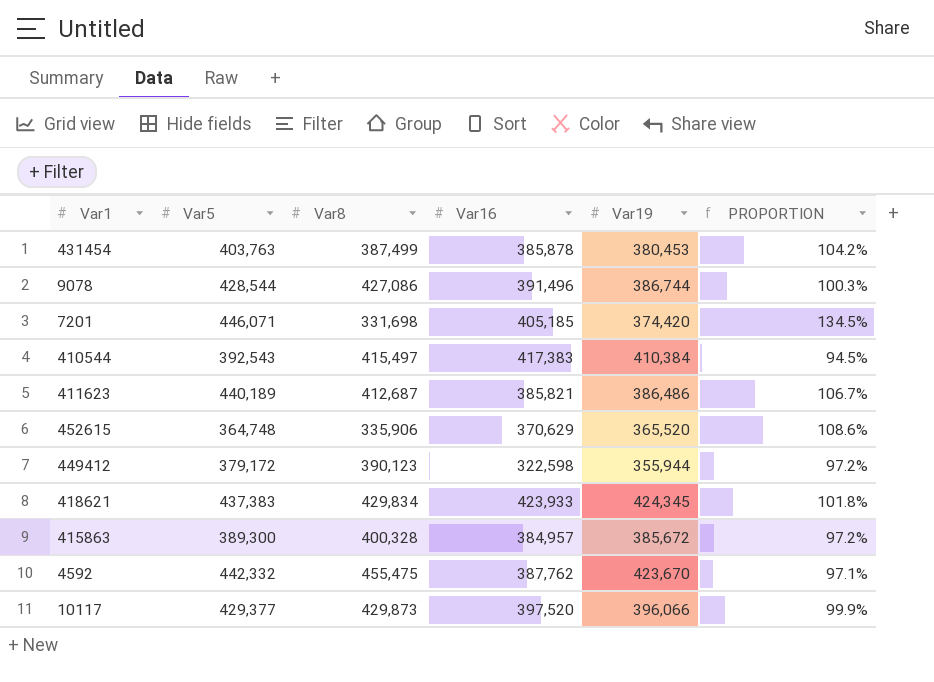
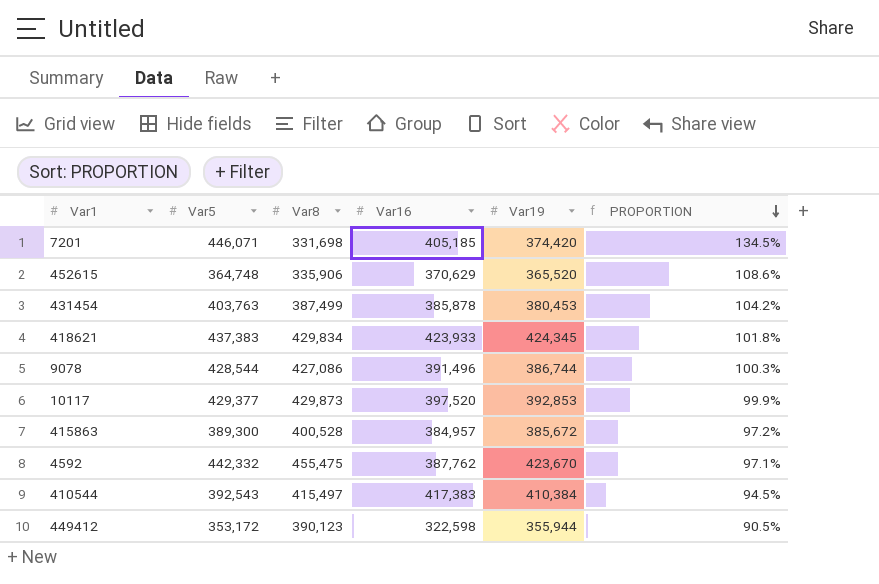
row order: none -> PROPORTION descending
row 411623: 440,189 | 412,687 | 385,821 | 386,486 | 106.7% -> none
10117 | Var19: 396,066 -> 392,853
415863 | Var8: 400,328 -> 400,528
449412 | Var5: 379,172 -> 353,172
449412 | PROPORTION: 97.2% -> 90.5%

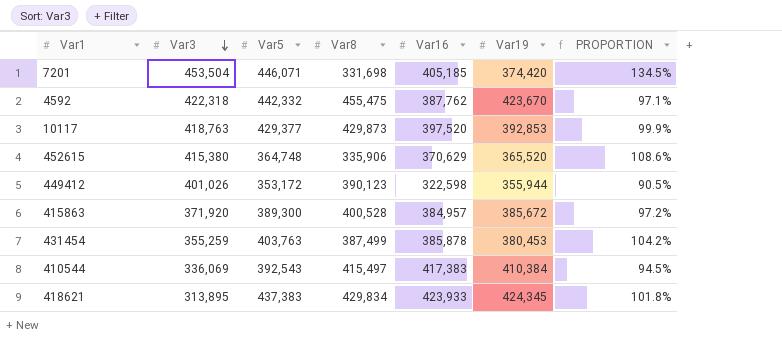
row order: PROPORTION descending -> Var3 descending
column Var3 | position: none -> 2
row 9078: 428,544 | 427,086 | 391,496 | 386,744 | 100.3% -> none

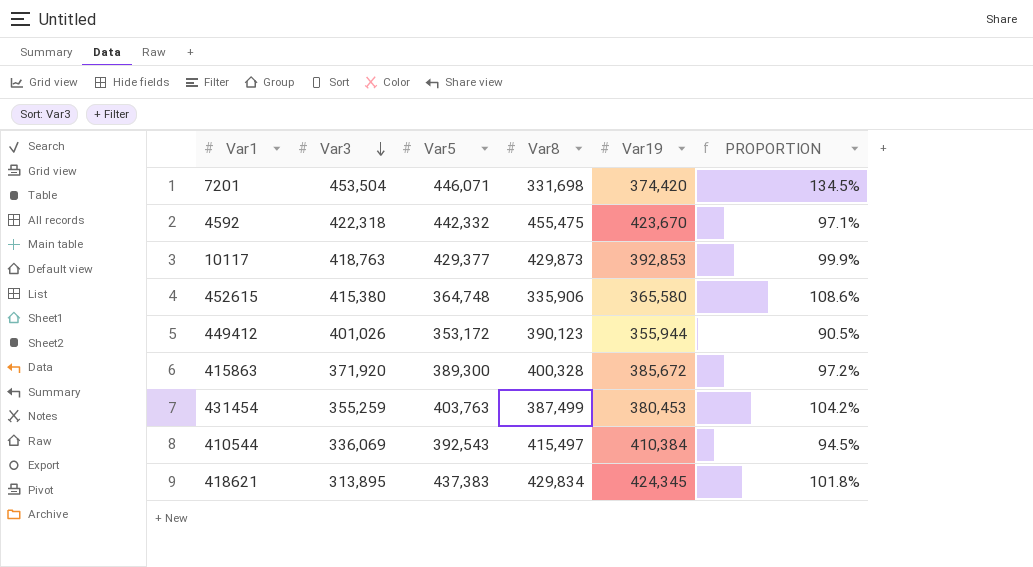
column Var16 | position: 5 -> none
452615 | Var19: 365,520 -> 365,580
415863 | Var8: 400,528 -> 400,328

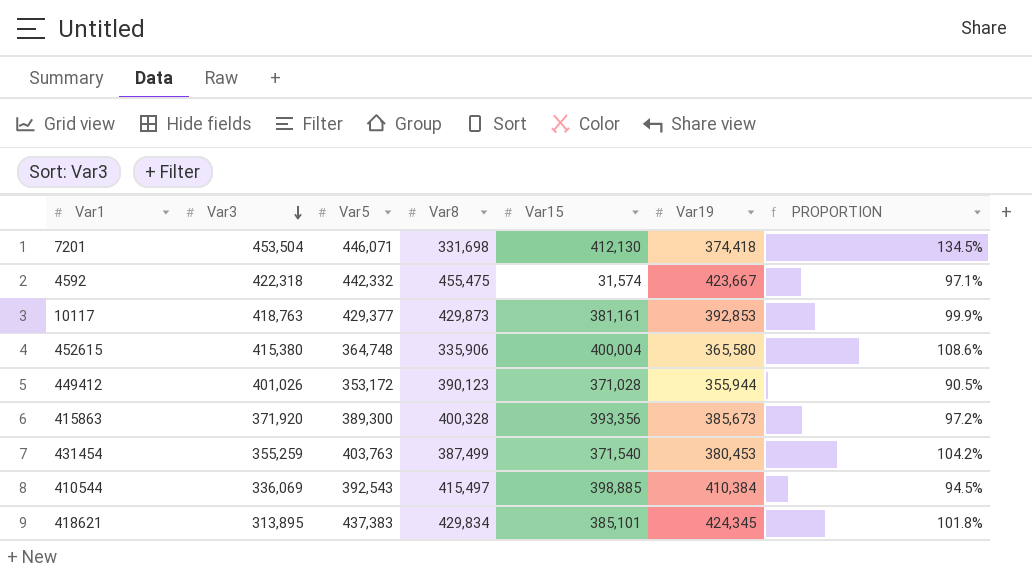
column Var15 | position: none -> 5
7201 | Var19: 374,420 -> 374,418
4592 | Var19: 423,670 -> 423,667
415863 | Var19: 385,672 -> 385,673

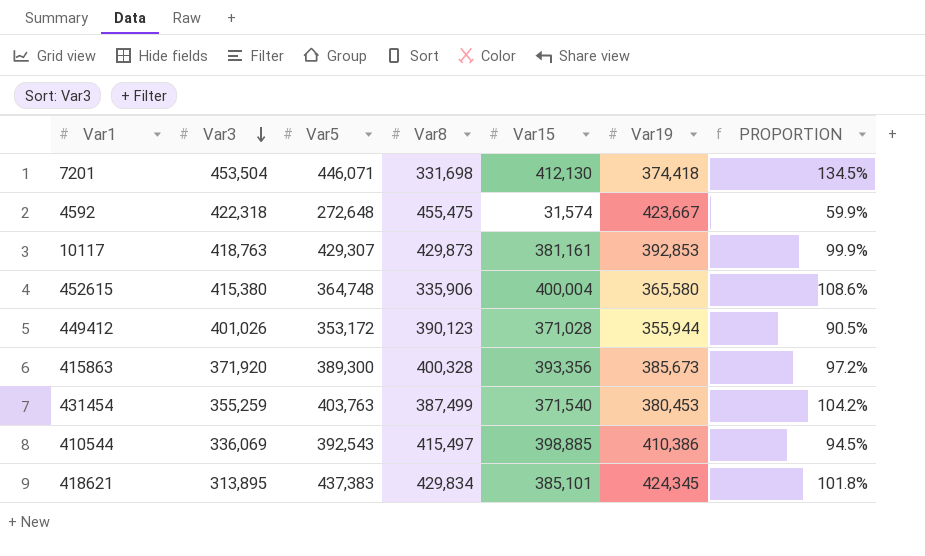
4592 | Var5: 442,332 -> 272,648
4592 | PROPORTION: 97.1% -> 59.9%
10117 | Var5: 429,377 -> 429,307
410544 | Var19: 410,384 -> 410,386

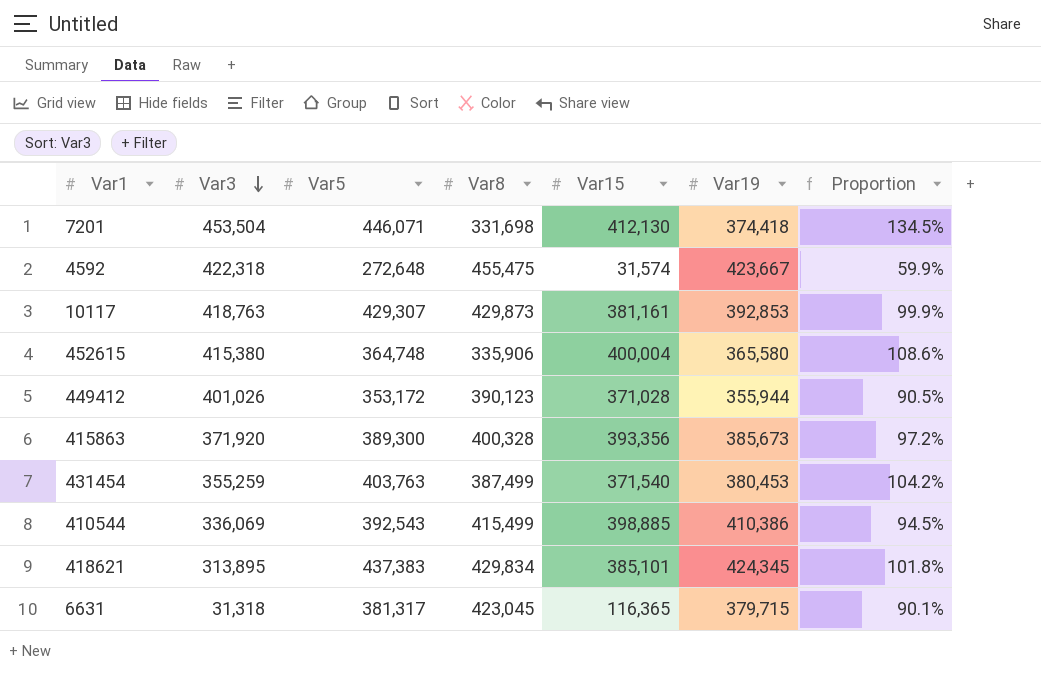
column name: PROPORTION -> Proportion
410544 | Var8: 415,497 -> 415,499
row 6631: none -> 31,318 | 381,317 | 423,045 | 116,365 | 379,715 | 90.1%

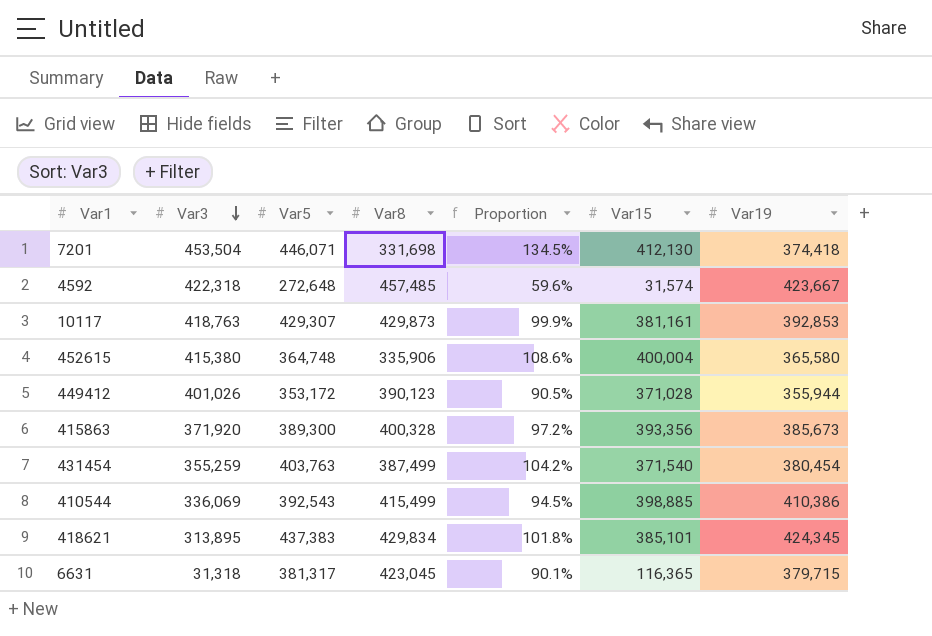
column Proportion | position: 7 -> 5
4592 | Var8: 455,475 -> 457,485
4592 | Proportion: 59.9% -> 59.6%
431454 | Var19: 380,453 -> 380,454

